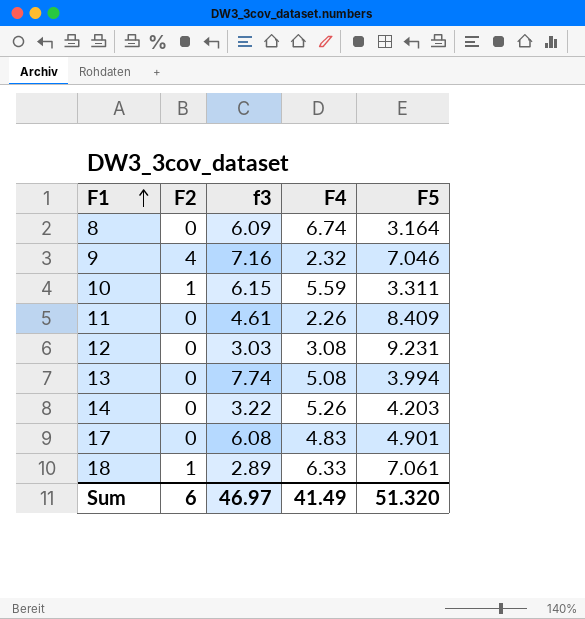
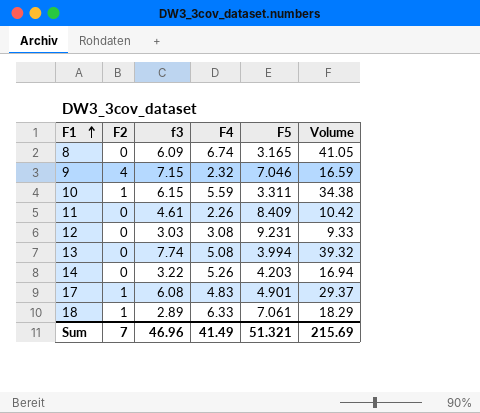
column Volume | formula: none -> [f3] * [F4]
8 | F5: 3.164 -> 3.165
9 | f3: 7.16 -> 7.15
17 | F2: 0 -> 1
Sum | F2: 6 -> 7
Sum | f3: 46.97 -> 46.96
Sum | F5: 51.320 -> 51.321

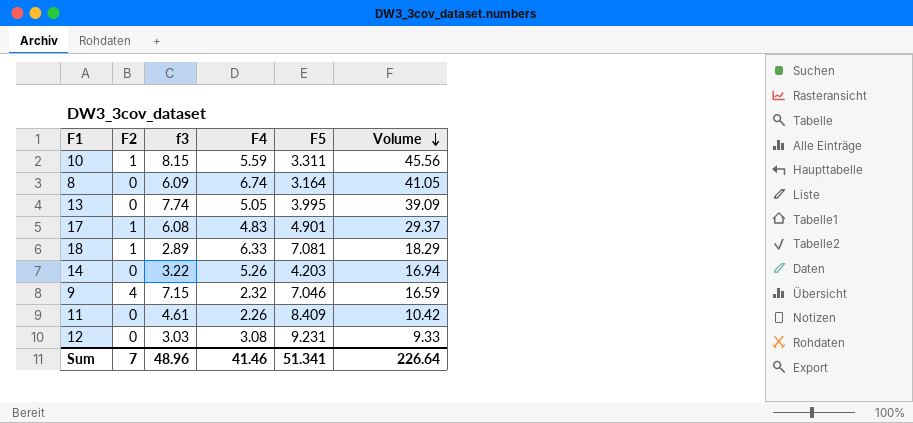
row order: F1 ascending -> Volume descending
10 | f3: 6.15 -> 8.15
10 | Volume: 34.38 -> 45.56
8 | F5: 3.165 -> 3.164
13 | F4: 5.08 -> 5.05
13 | F5: 3.994 -> 3.995
13 | Volume: 39.32 -> 39.09
18 | F5: 7.061 -> 7.081
Sum | f3: 46.96 -> 48.96
Sum | F4: 41.49 -> 41.46
Sum | F5: 51.321 -> 51.341
Sum | Volume: 215.69 -> 226.64

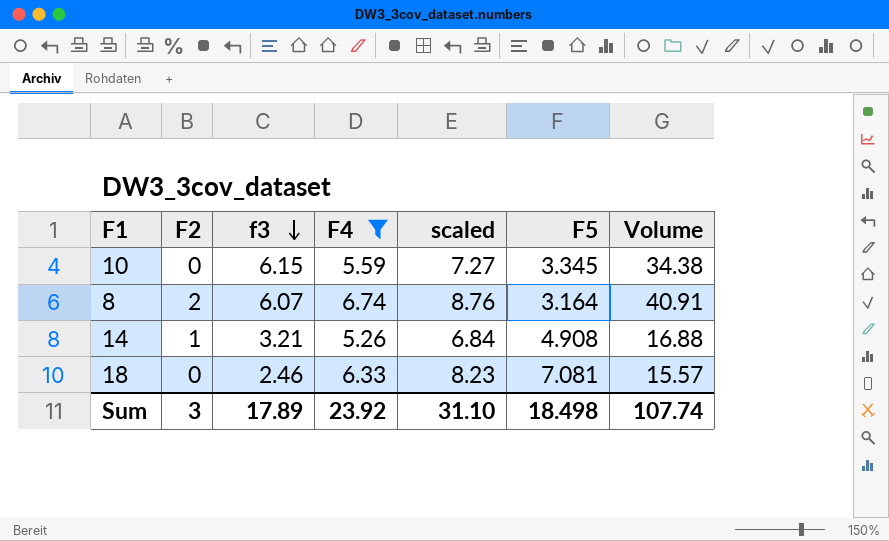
filter: none -> F4 >= 5.26
row order: Volume descending -> f3 descending
column scaled | formula: none -> [F4] * 1.3
10 | F2: 1 -> 0
10 | f3: 8.15 -> 6.15
10 | F5: 3.311 -> 3.345
10 | Volume: 45.56 -> 34.38
8 | F2: 0 -> 2
8 | f3: 6.09 -> 6.07
8 | Volume: 41.05 -> 40.91
14 | F2: 0 -> 1
14 | f3: 3.22 -> 3.21
14 | F5: 4.203 -> 4.908
14 | Volume: 16.94 -> 16.88
18 | F2: 1 -> 0
18 | f3: 2.89 -> 2.46
18 | Volume: 18.29 -> 15.57
Sum | F2: 7 -> 3
Sum | f3: 48.96 -> 17.89
Sum | F4: 41.46 -> 23.92
Sum | F5: 51.341 -> 18.498
Sum | Volume: 226.64 -> 107.74

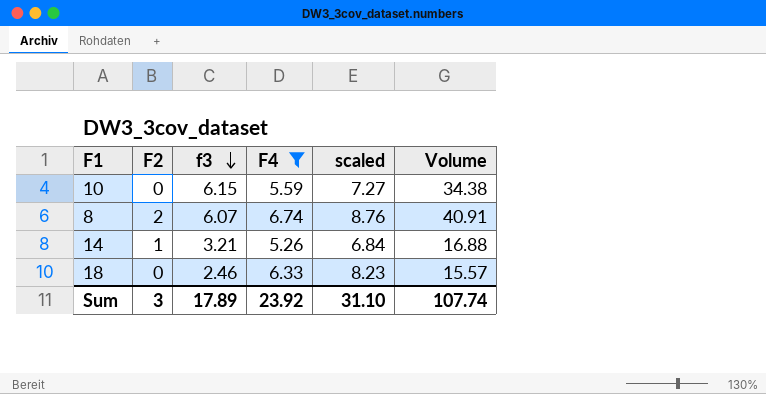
column F5 | position: 6 -> none

